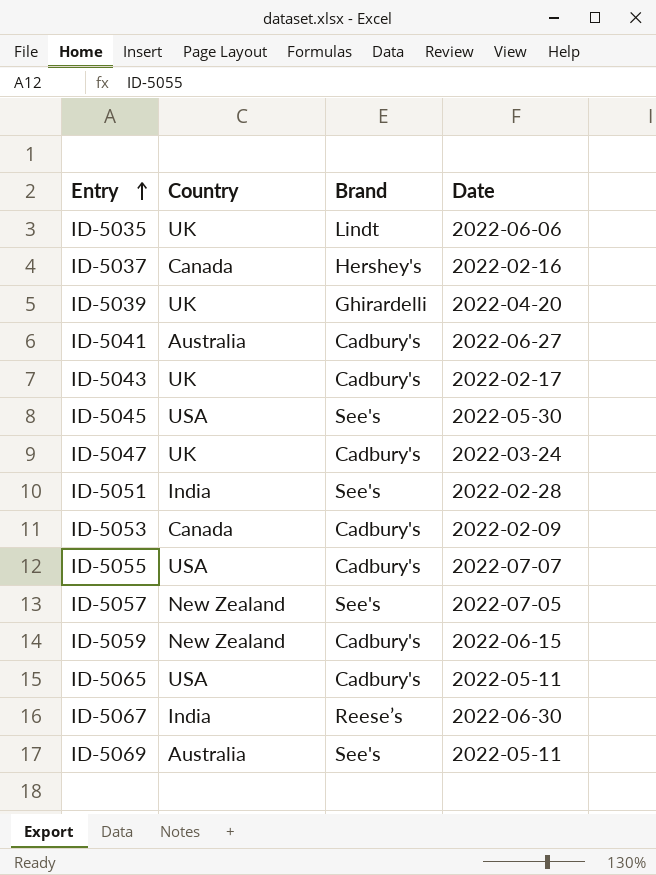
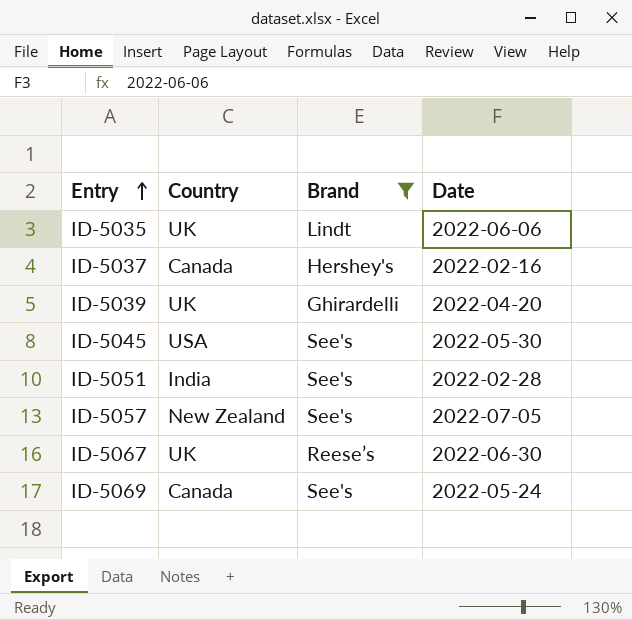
filter: none -> Brand != Cadbury's
ID-5067 | Country: India -> UK
ID-5069 | Country: Australia -> Canada
ID-5069 | Date: 2022-05-11 -> 2022-05-24

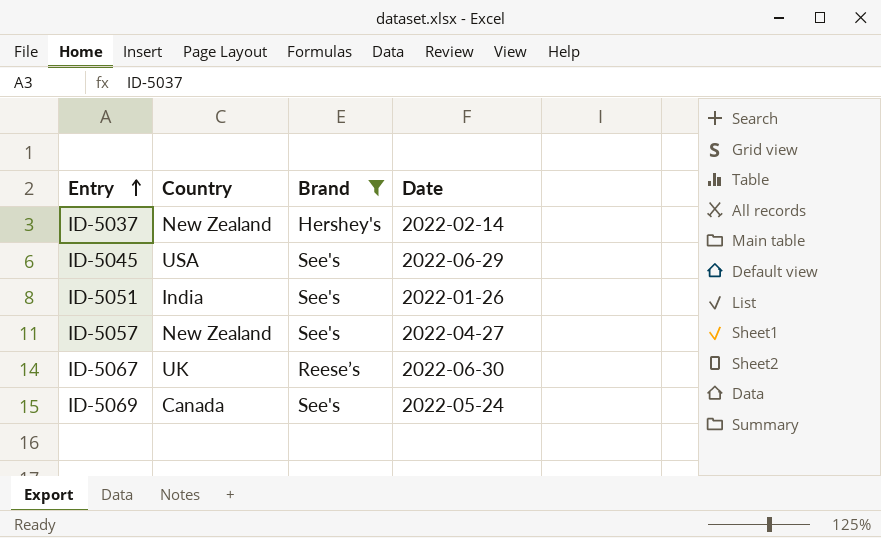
row ID-5035: UK | Lindt | 2022-06-06 -> none
row ID-5039: UK | Ghirardelli | 2022-04-20 -> none
ID-5037 | Country: Canada -> New Zealand
ID-5037 | Date: 2022-02-16 -> 2022-02-14
ID-5045 | Date: 2022-05-30 -> 2022-06-29
ID-5051 | Date: 2022-02-28 -> 2022-01-26
ID-5057 | Date: 2022-07-05 -> 2022-04-27

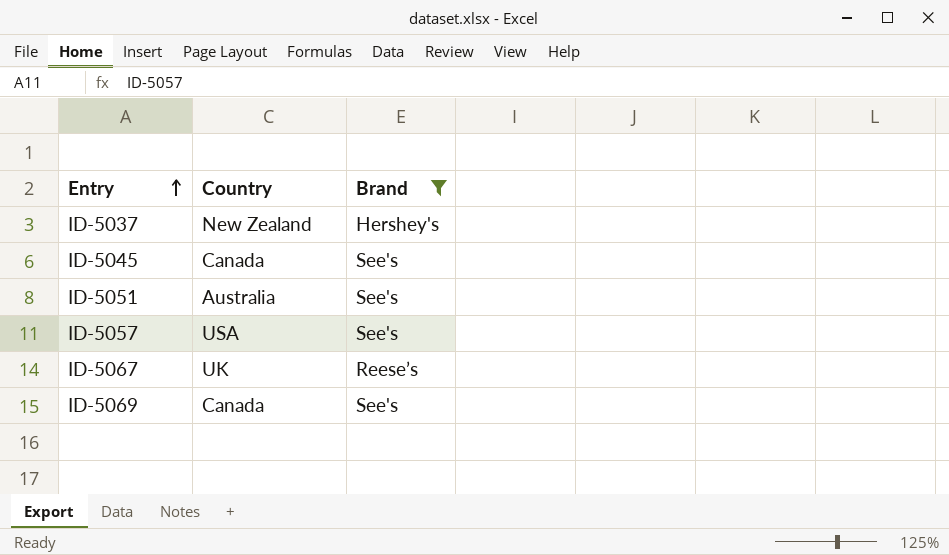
column Date | position: 4 -> none
ID-5045 | Country: USA -> Canada
ID-5051 | Country: India -> Australia
ID-5057 | Country: New Zealand -> USA

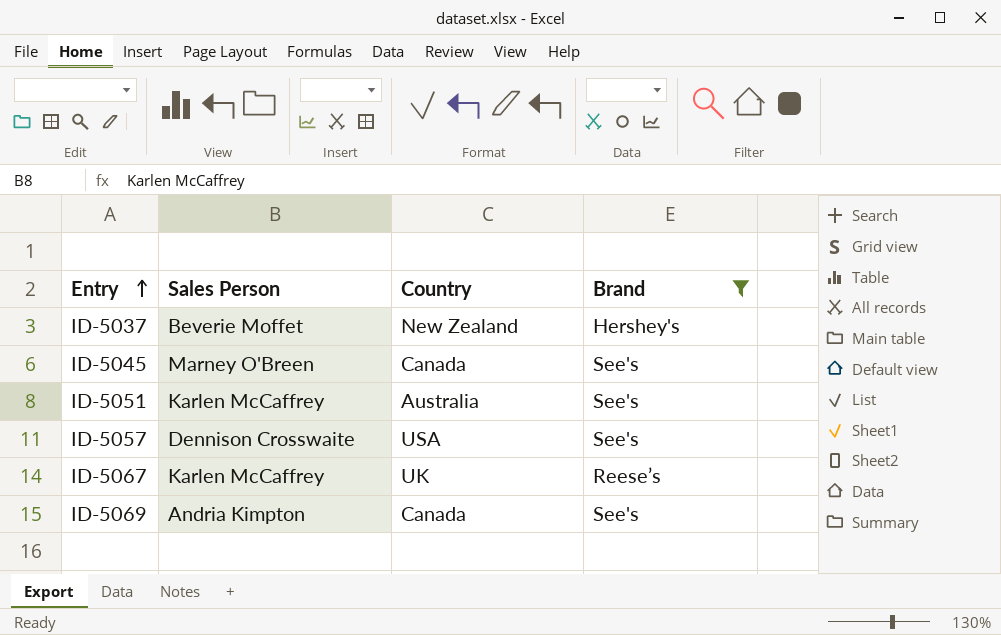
column Sales Person | position: none -> 2

